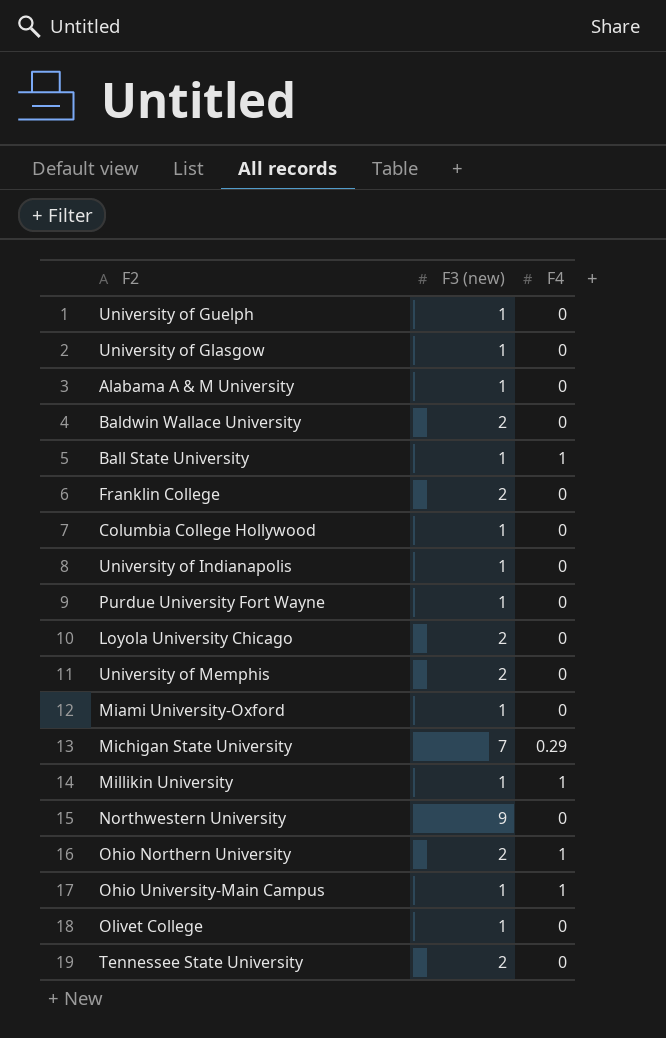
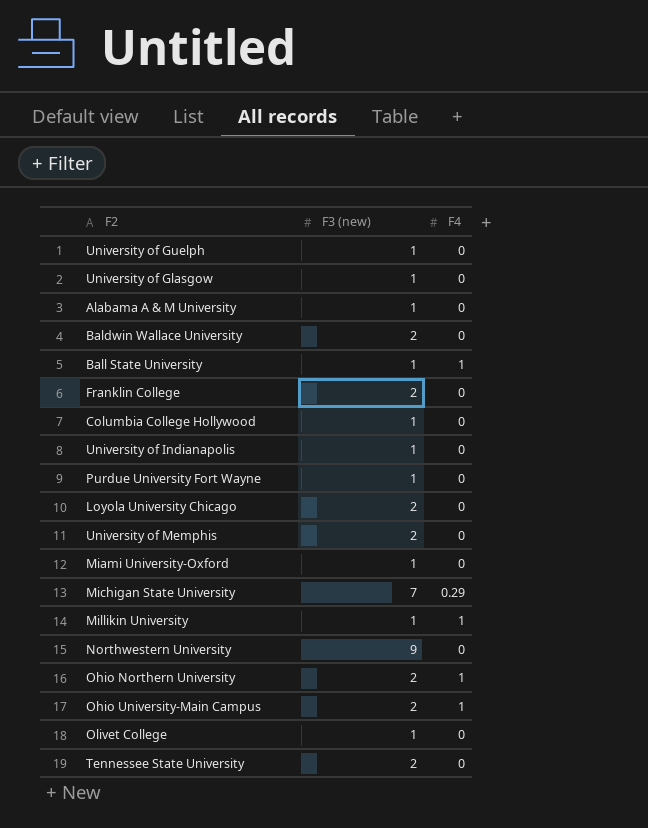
Ohio University-Main Campus | F3 (new): 1 -> 2

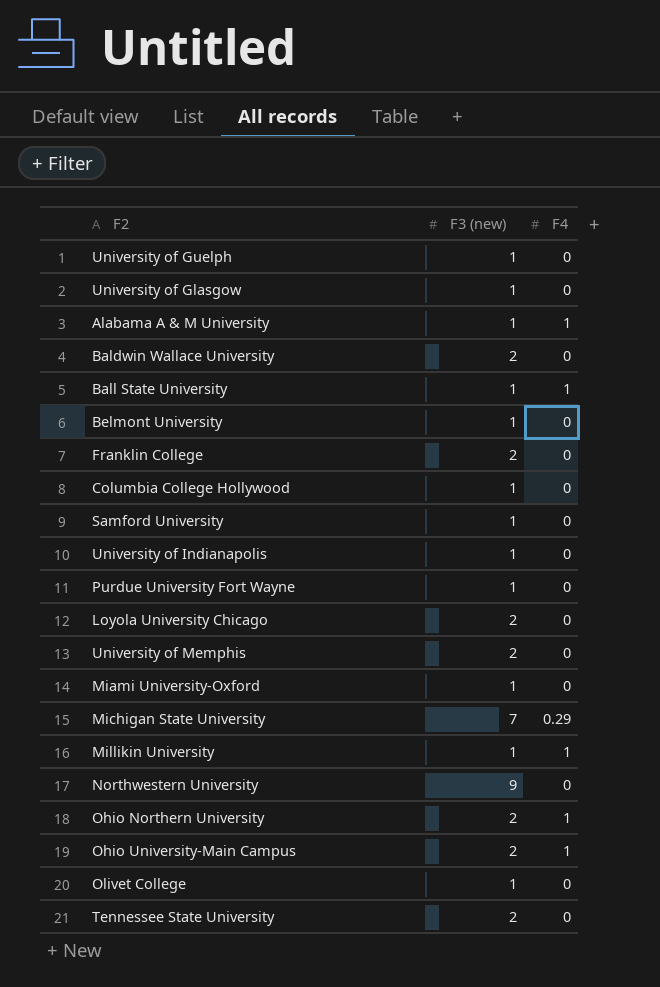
Alabama A & M University | F4: 0 -> 1
row Belmont University: none -> 1 | 0
row Samford University: none -> 1 | 0

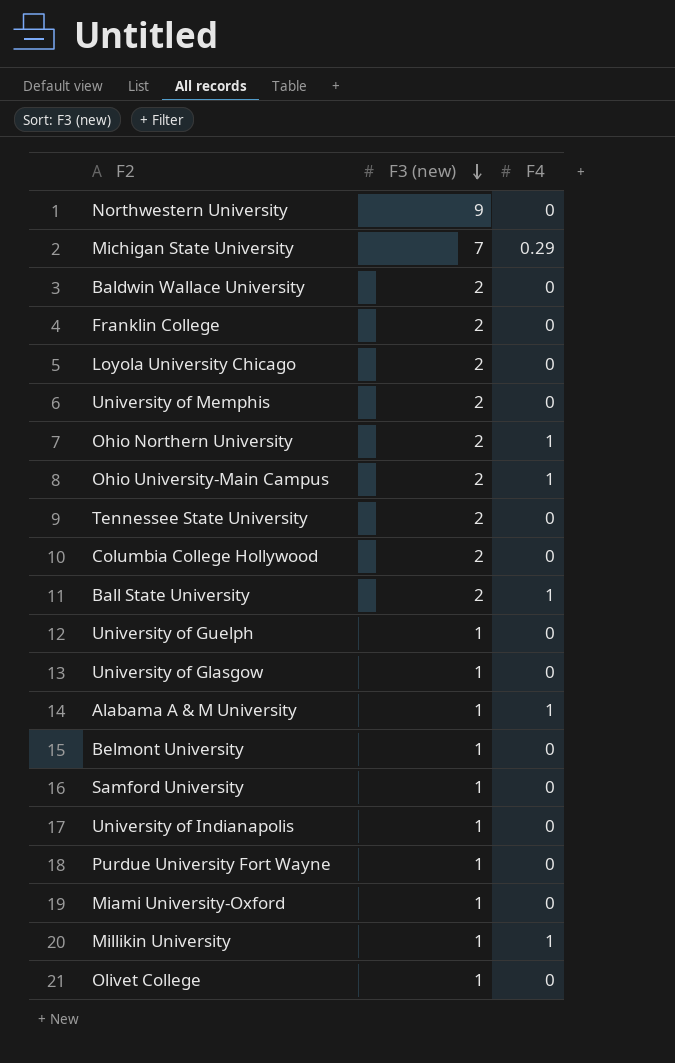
row order: none -> F3 (new) descending
Columbia College Hollywood | F3 (new): 1 -> 2
Ball State University | F3 (new): 1 -> 2

